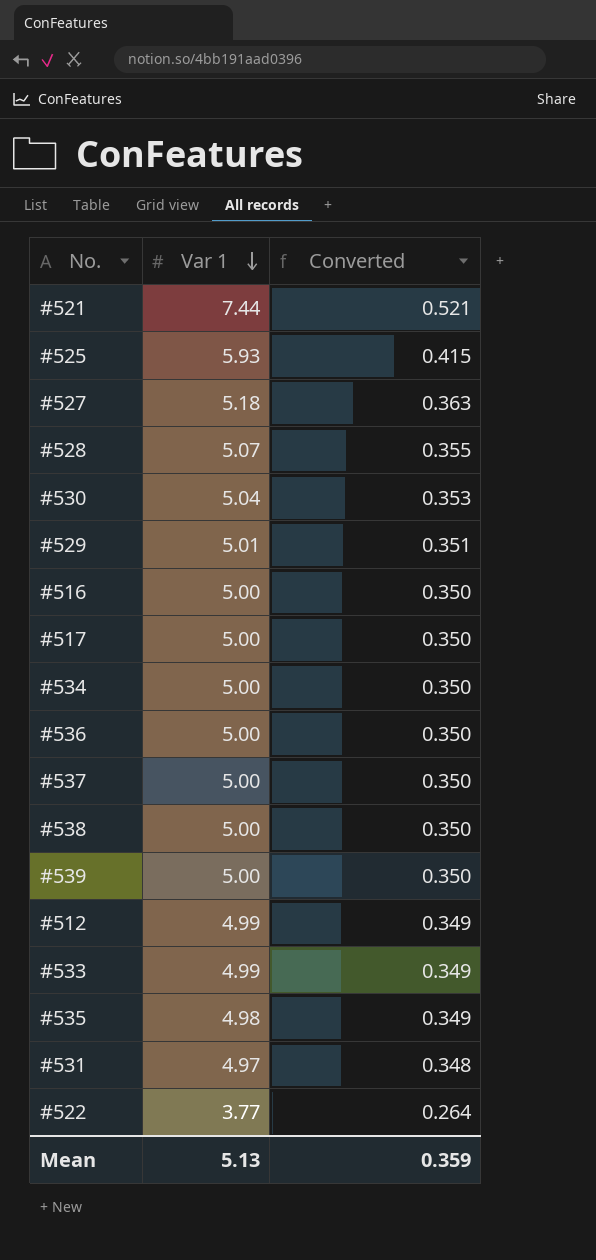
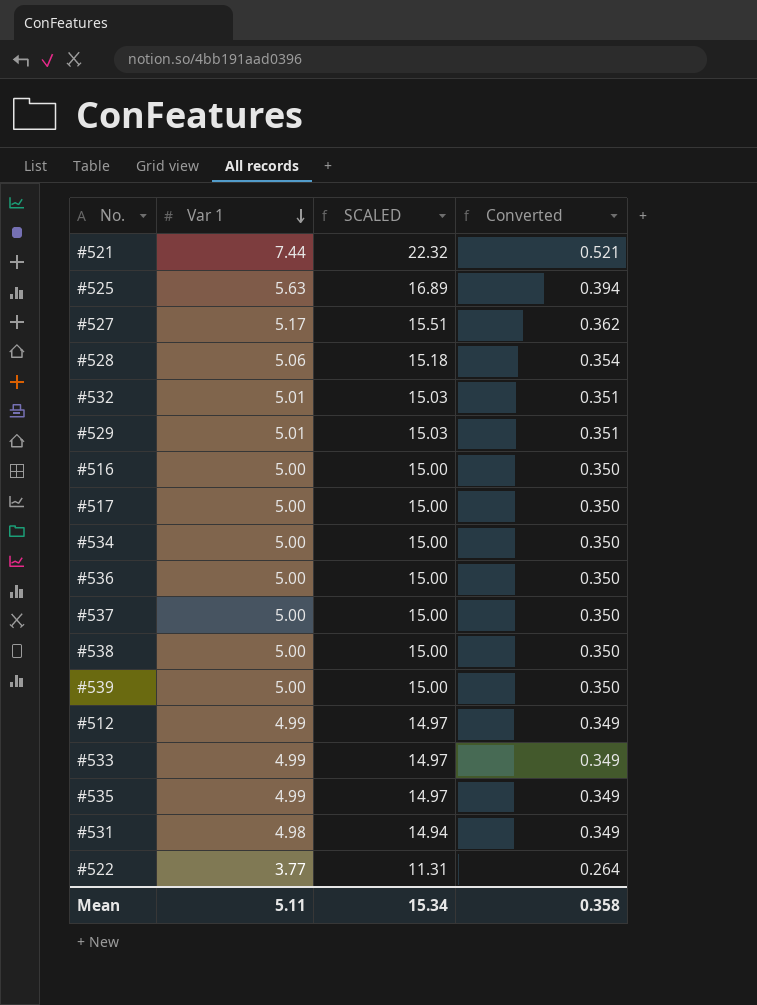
column SCALED | formula: none -> [Var 1] * 3
row #530: 5.04 | 0.353 -> none
#525 | Var 1: 5.93 -> 5.63
#525 | Converted: 0.415 -> 0.394
#527 | Var 1: 5.18 -> 5.17
#527 | Converted: 0.363 -> 0.362
#528 | Var 1: 5.07 -> 5.06
#528 | Converted: 0.355 -> 0.354
row #532: none -> 5.01 | 15.03 | 0.351
#535 | Var 1: 4.98 -> 4.99
#531 | Var 1: 4.97 -> 4.98
#531 | Converted: 0.348 -> 0.349
Mean | Var 1: 5.13 -> 5.11
Mean | Converted: 0.359 -> 0.358

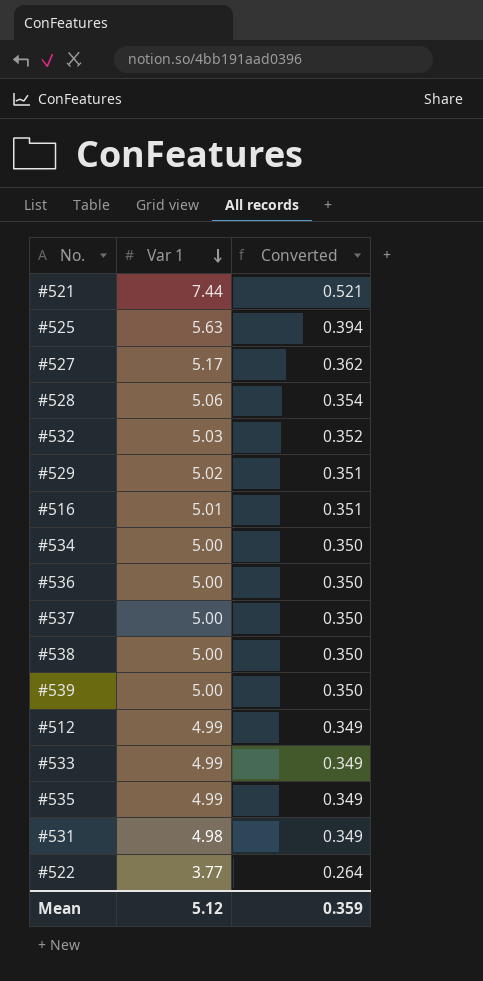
column SCALED | formula: [Var 1] * 3 -> none
row #517: 5.00 | 15.00 | 0.350 -> none
#532 | Var 1: 5.01 -> 5.03
#532 | Converted: 0.351 -> 0.352
#529 | Var 1: 5.01 -> 5.02
#516 | Var 1: 5.00 -> 5.01
#516 | Converted: 0.350 -> 0.351
Mean | Var 1: 5.11 -> 5.12
Mean | Converted: 0.358 -> 0.359

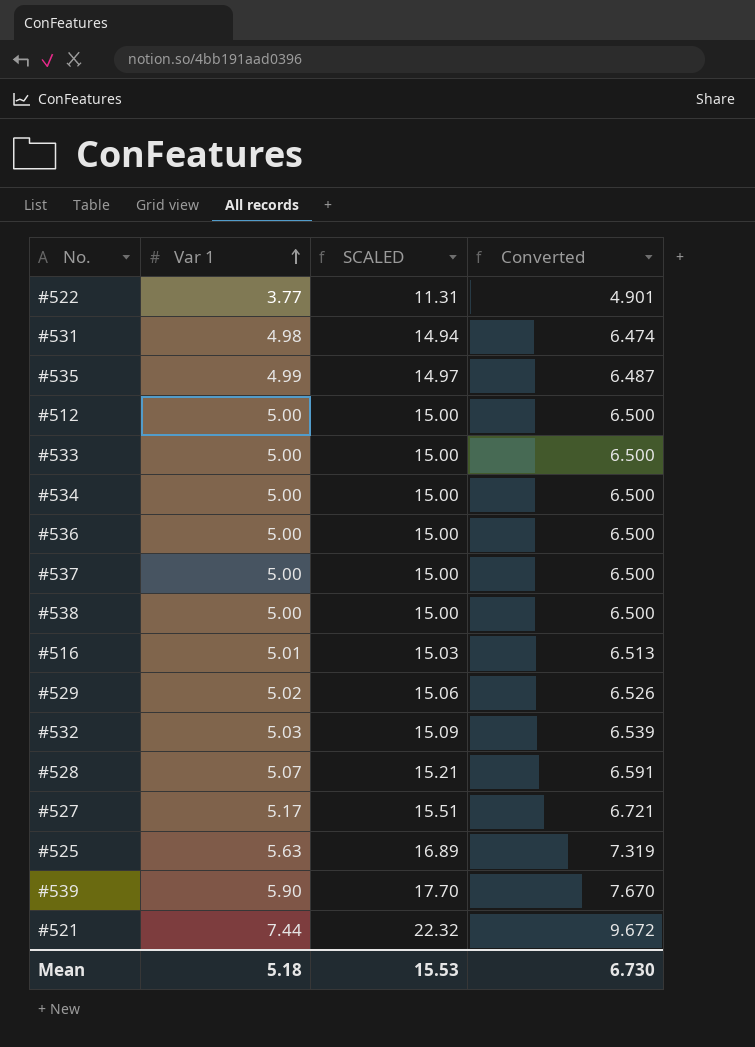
row order: Var 1 descending -> Var 1 ascending
column SCALED | formula: none -> [Var 1] * 3
column Converted | formula: [Var 1] * 0.07 -> [Var 1] * 1.3
#512 | Var 1: 4.99 -> 5.00
#533 | Var 1: 4.99 -> 5.00
#528 | Var 1: 5.06 -> 5.07
#539 | Var 1: 5.00 -> 5.90
Mean | Var 1: 5.12 -> 5.18
Mean | Converted: 0.359 -> 6.730

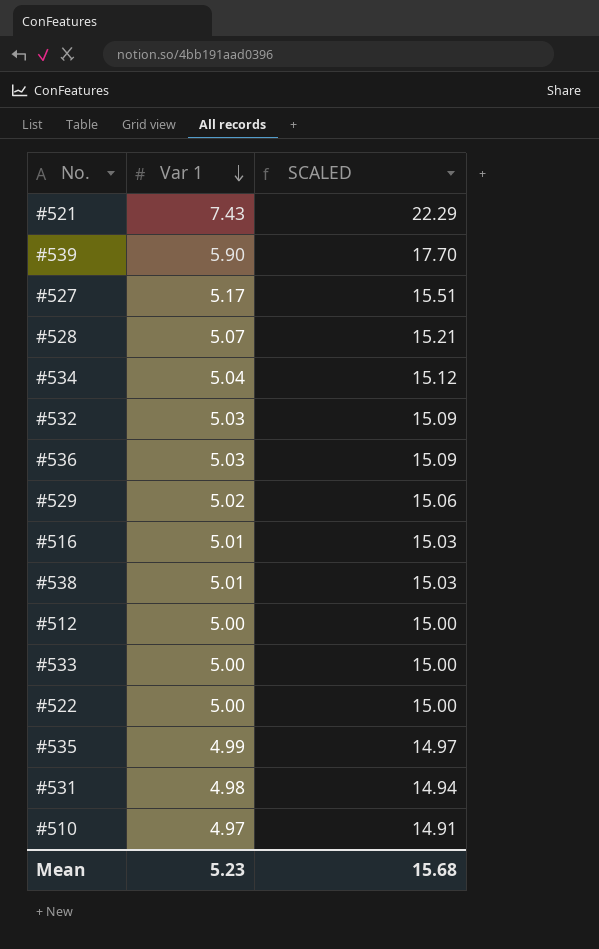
row order: Var 1 ascending -> Var 1 descending
column Converted | formula: [Var 1] * 1.3 -> none
row #537: 5.00 | 15.00 | 6.500 -> none
row #525: 5.63 | 16.89 | 7.319 -> none
#521 | Var 1: 7.44 -> 7.43
#521 | SCALED: 22.32 -> 22.29
#534 | Var 1: 5.00 -> 5.04
#534 | SCALED: 15.00 -> 15.12
#536 | Var 1: 5.00 -> 5.03
#536 | SCALED: 15.00 -> 15.09
#538 | Var 1: 5.00 -> 5.01
#538 | SCALED: 15.00 -> 15.03
#522 | Var 1: 3.77 -> 5.00
#522 | SCALED: 11.31 -> 15.00
row #510: none -> 4.97 | 14.91
Mean | Var 1: 5.18 -> 5.23
Mean | SCALED: 15.53 -> 15.68

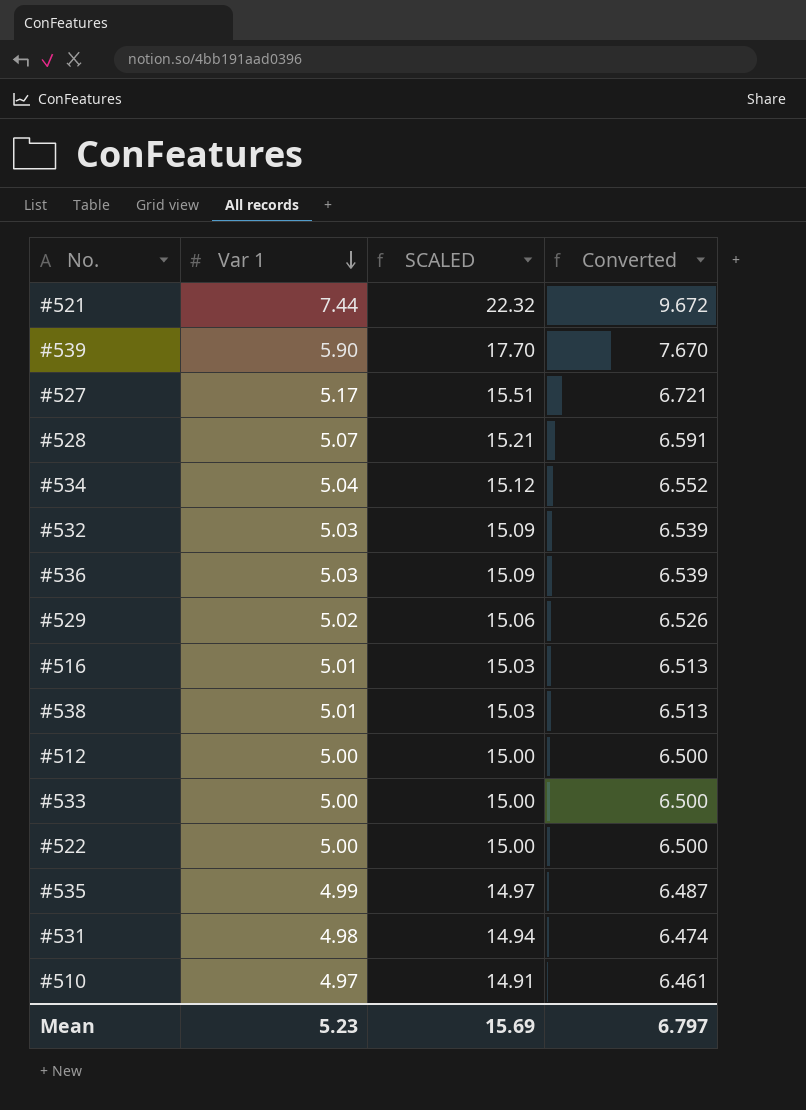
column Converted | formula: none -> [Var 1] * 1.3
#521 | Var 1: 7.43 -> 7.44
#521 | SCALED: 22.29 -> 22.32
Mean | SCALED: 15.68 -> 15.69

